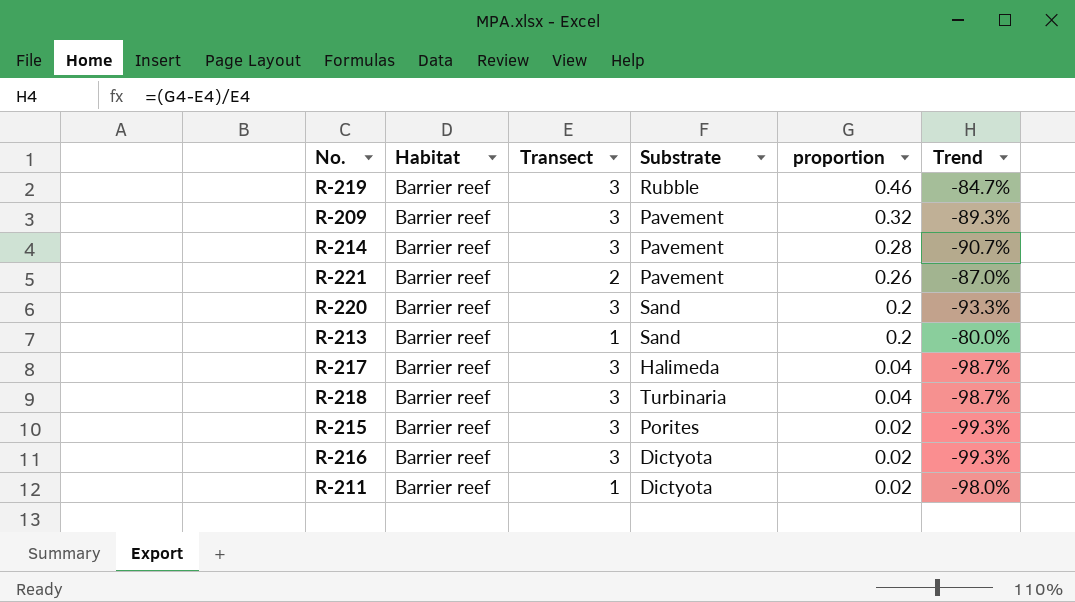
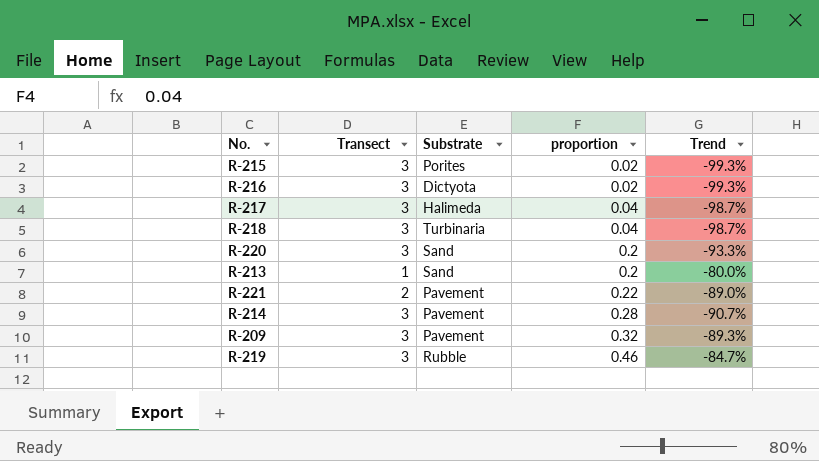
row order: proportion descending -> proportion ascending
column Habitat | position: 2 -> none
row R-211: Barrier reef | 1 | Dictyota | 0.02 | -98.0% -> none
R-221 | proportion: 0.26 -> 0.22
R-221 | Trend: -87.0% -> -89.0%

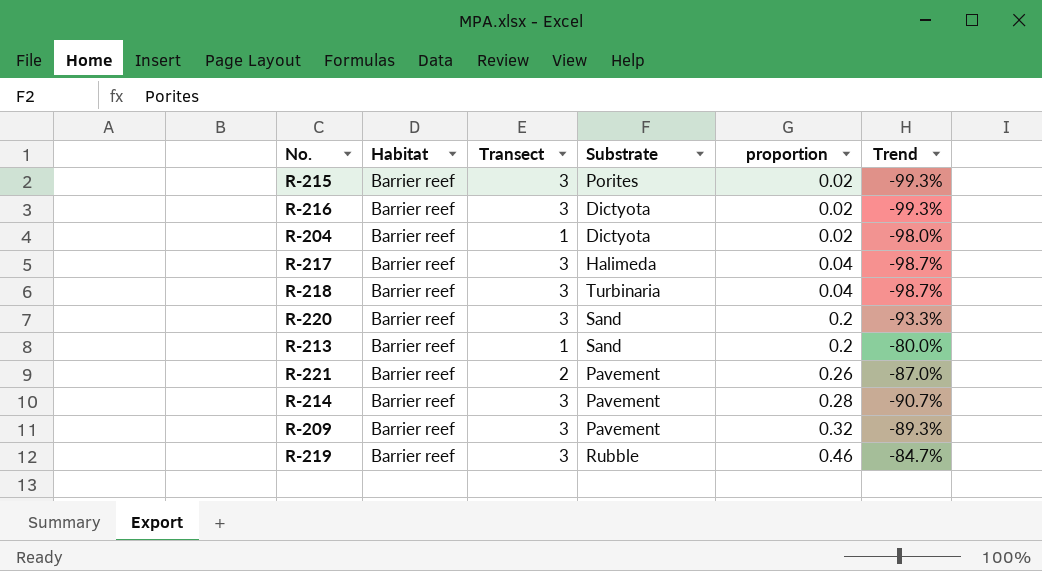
column Habitat | position: none -> 2
row R-204: none -> Barrier reef | 1 | Dictyota | 0.02 | -98.0%
R-221 | proportion: 0.22 -> 0.26
R-221 | Trend: -89.0% -> -87.0%

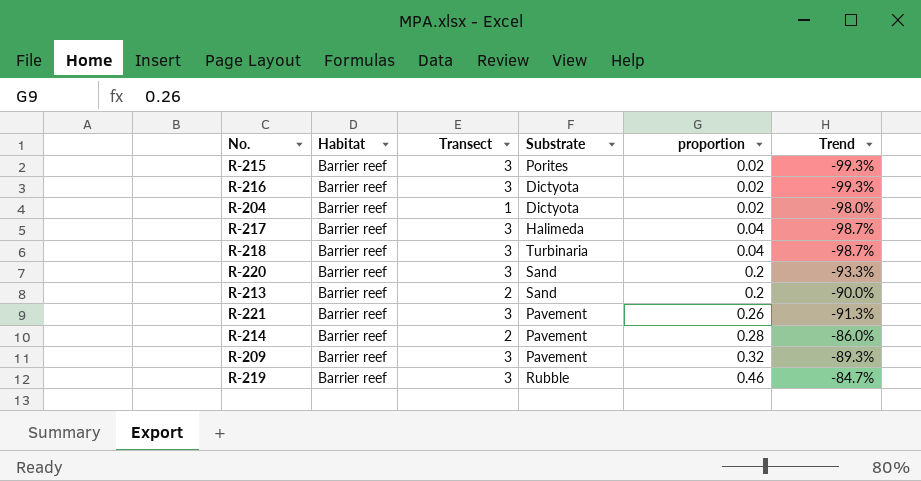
R-213 | Transect: 1 -> 2
R-213 | Trend: -80.0% -> -90.0%
R-221 | Transect: 2 -> 3
R-221 | Trend: -87.0% -> -91.3%
R-214 | Transect: 3 -> 2
R-214 | Trend: -90.7% -> -86.0%

